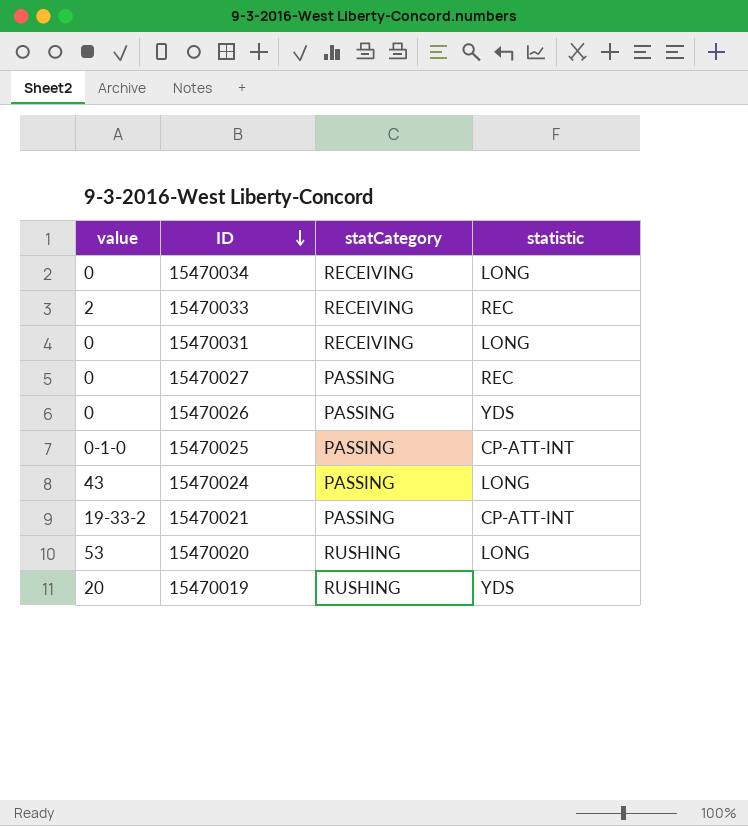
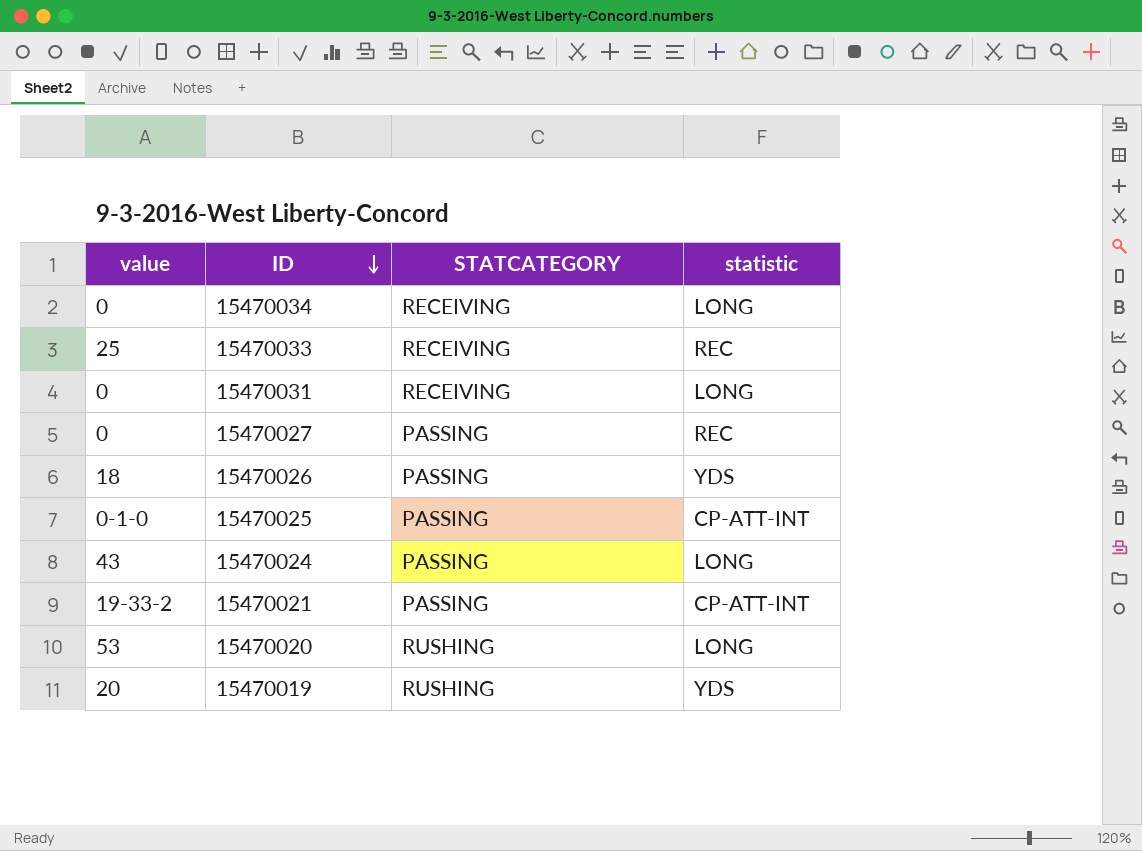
column name: statCategory -> STATCATEGORY
15470033 | value: 2 -> 25
15470026 | value: 0 -> 18

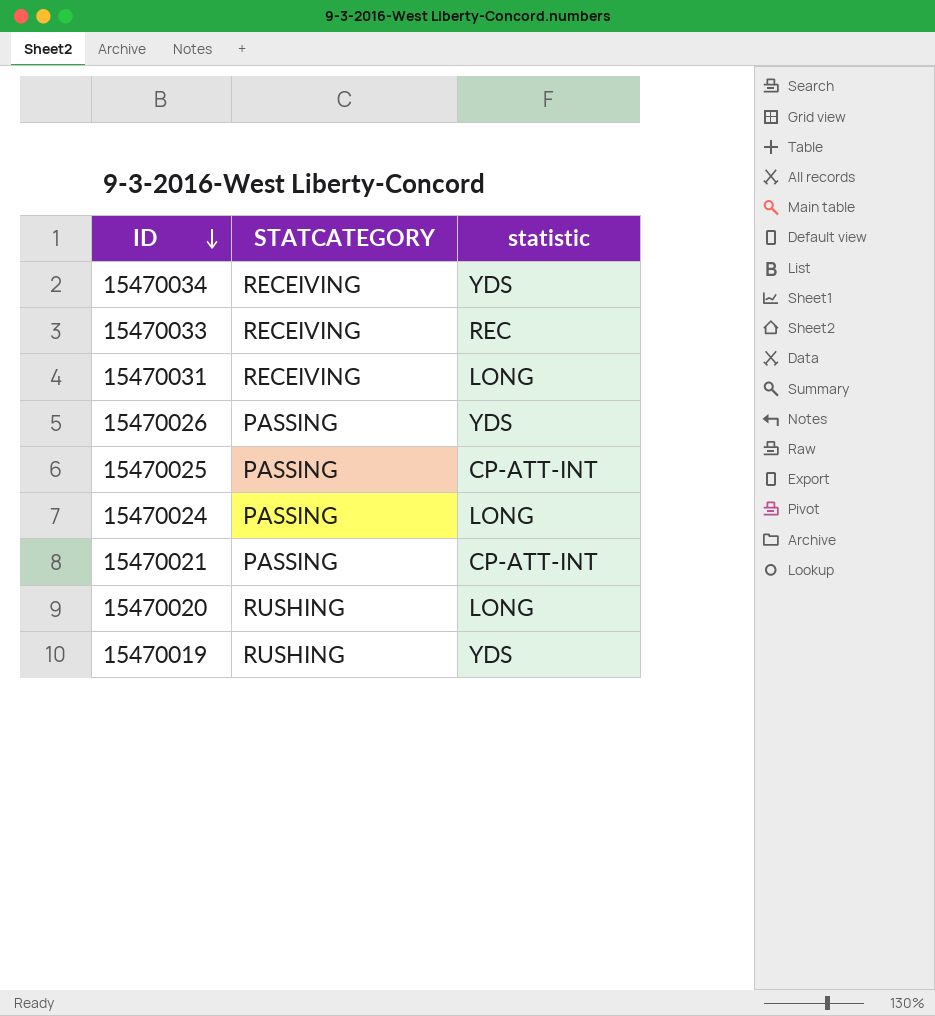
column value | position: 1 -> none
row 15470027: 0 | PASSING | REC -> none
15470034 | statistic: LONG -> YDS

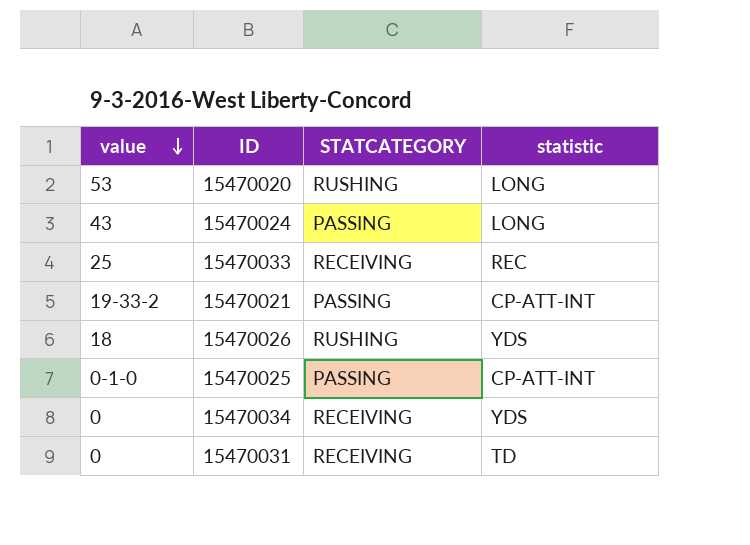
row order: ID descending -> value descending
column value | position: none -> 1
row 15470019: RUSHING | YDS -> none
15470026 | STATCATEGORY: PASSING -> RUSHING
15470031 | statistic: LONG -> TD

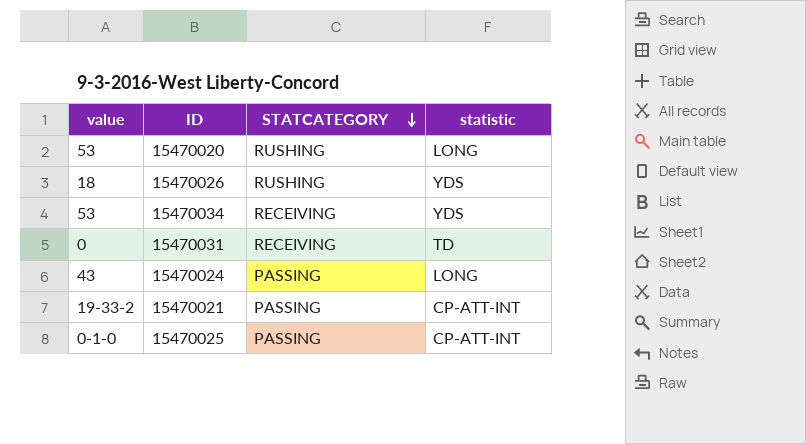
row order: value descending -> STATCATEGORY descending
row 15470033: 25 | RECEIVING | REC -> none
15470034 | value: 0 -> 53

